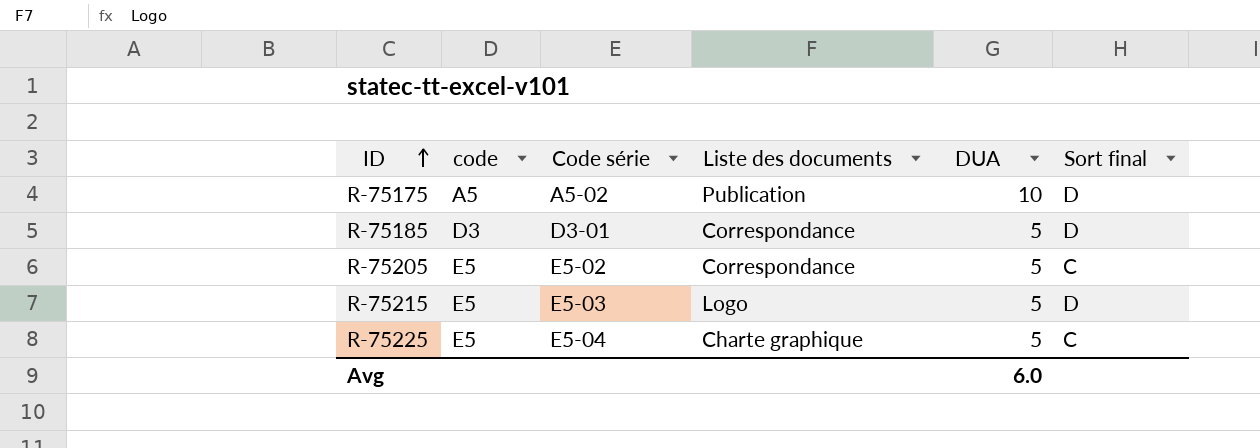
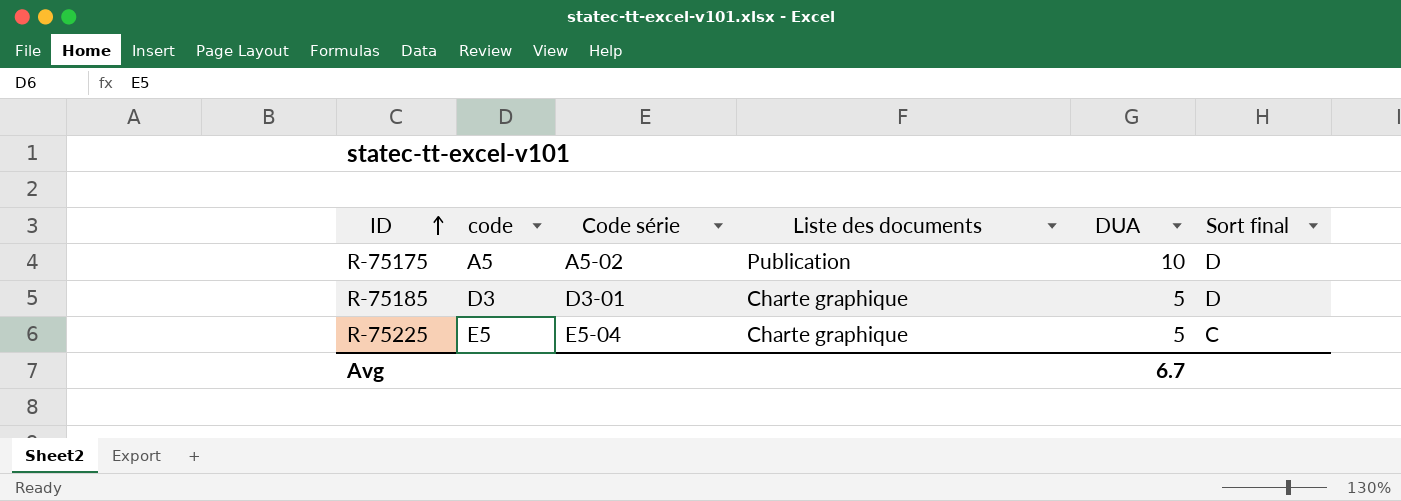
row R-75205: E5 | E5-02 | Correspondance | 5 | C -> none
row R-75215: E5 | E5-03 | Logo | 5 | D -> none
R-75185 | Liste des documents: Correspondance -> Charte graphique
Avg | DUA: 6.0 -> 6.7

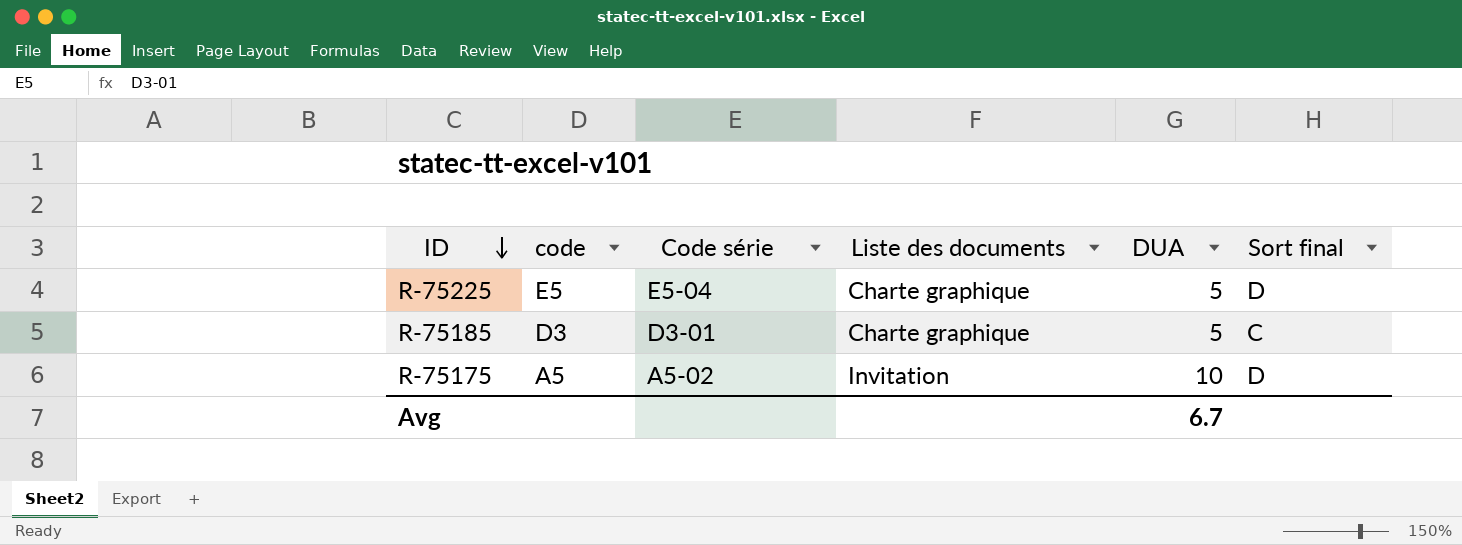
row order: ID ascending -> ID descending
R-75225 | Sort final: C -> D
R-75185 | Sort final: D -> C
R-75175 | Liste des documents: Publication -> Invitation

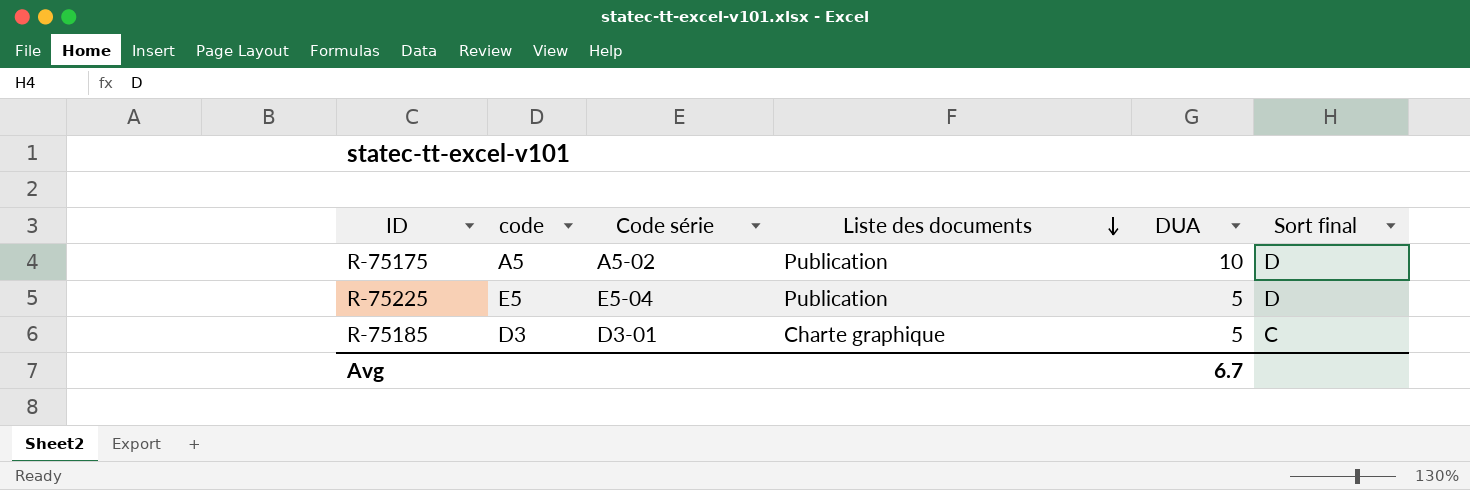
row order: ID descending -> Liste des documents descending
R-75175 | Liste des documents: Invitation -> Publication
R-75225 | Liste des documents: Charte graphique -> Publication

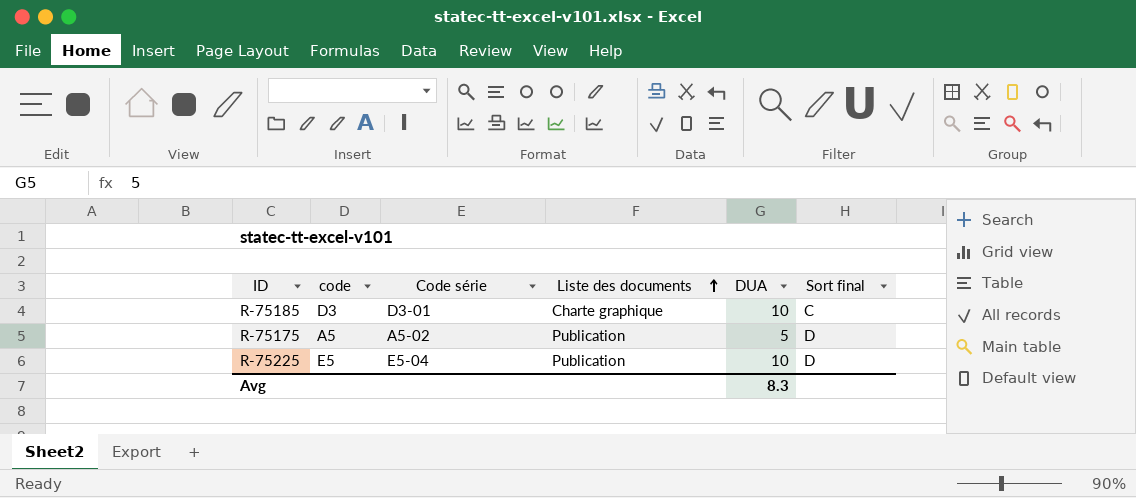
row order: Liste des documents descending -> Liste des documents ascending
R-75185 | DUA: 5 -> 10
R-75175 | DUA: 10 -> 5
R-75225 | DUA: 5 -> 10
Avg | DUA: 6.7 -> 8.3

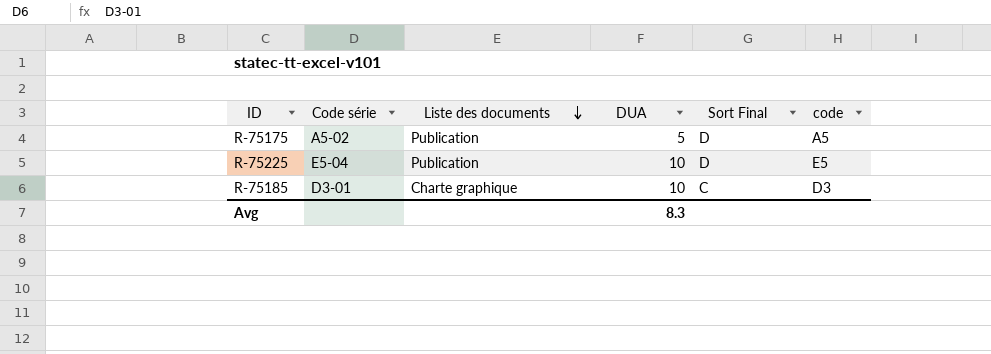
row order: Liste des documents ascending -> Liste des documents descending
column name: Sort final -> Sort Final
column code | position: 2 -> 6

